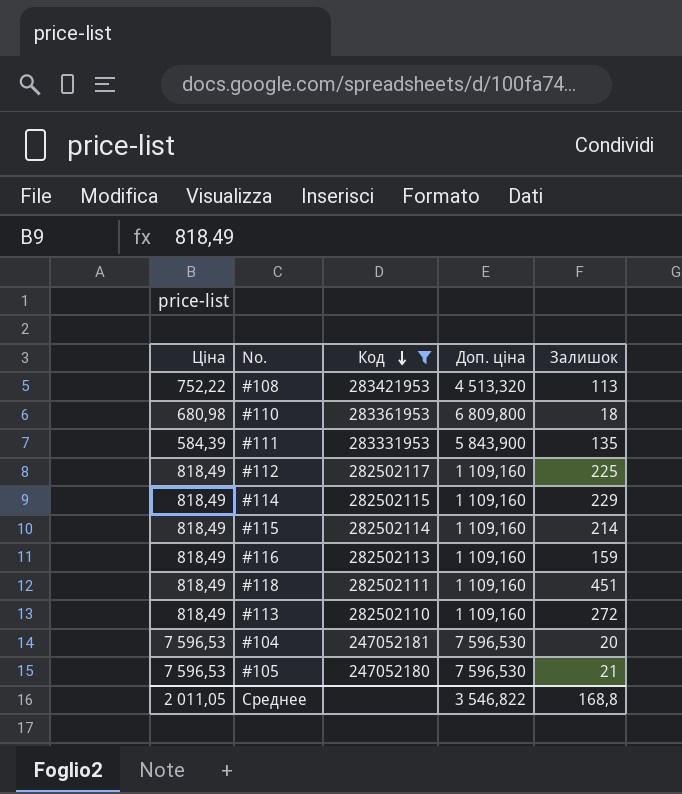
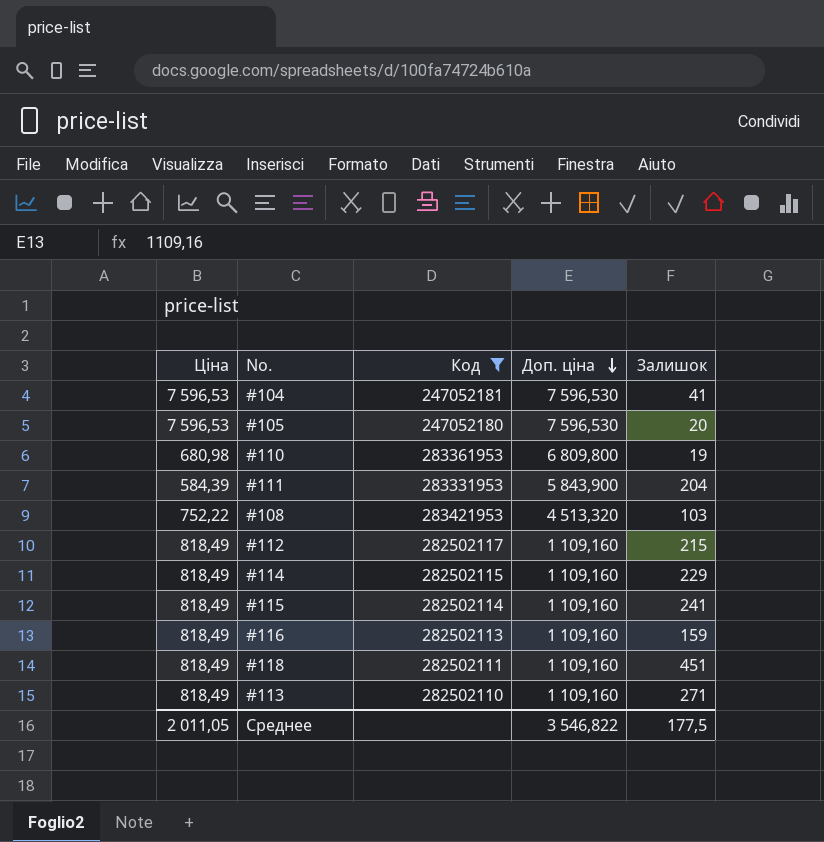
row order: Код descending -> Доп. ціна descending
#104 | Залишок: 20 -> 41
#105 | Залишок: 21 -> 20
#110 | Залишок: 18 -> 19
#111 | Залишок: 135 -> 204
#108 | Залишок: 113 -> 103
#112 | Залишок: 225 -> 215
#115 | Залишок: 214 -> 241
#113 | Залишок: 272 -> 271
Среднее | Залишок: 168,8 -> 177,5

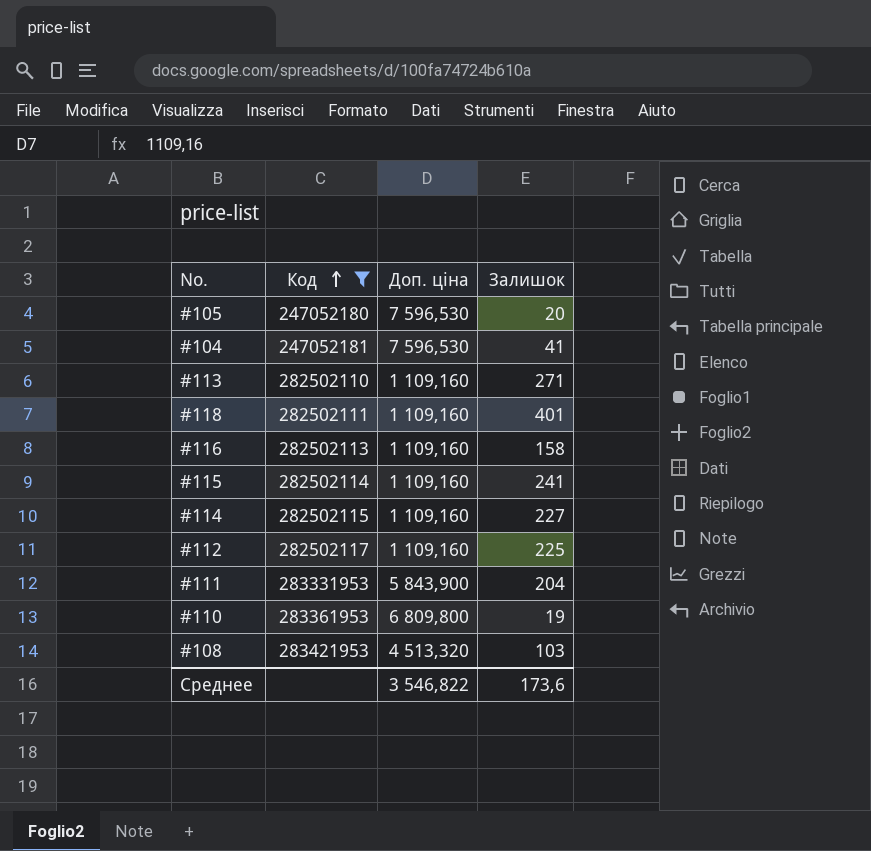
row order: Доп. ціна descending -> Код ascending
column Ціна | position: 1 -> none
#118 | Залишок: 451 -> 401
#116 | Залишок: 159 -> 158
#114 | Залишок: 229 -> 227
#112 | Залишок: 215 -> 225
Среднее | Залишок: 177,5 -> 173,6

